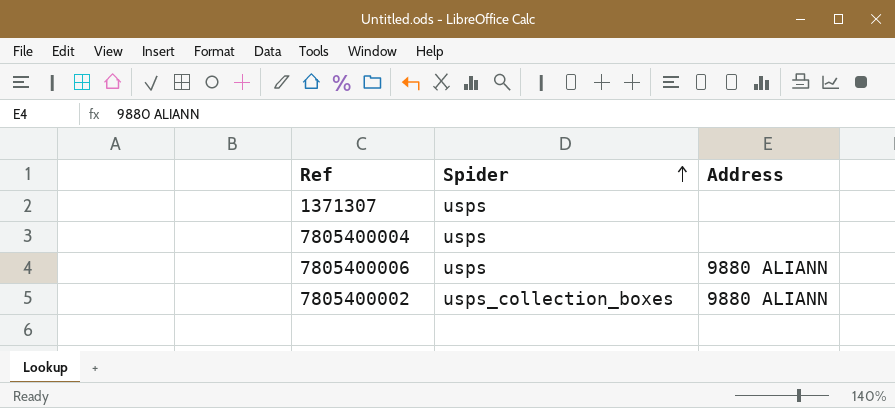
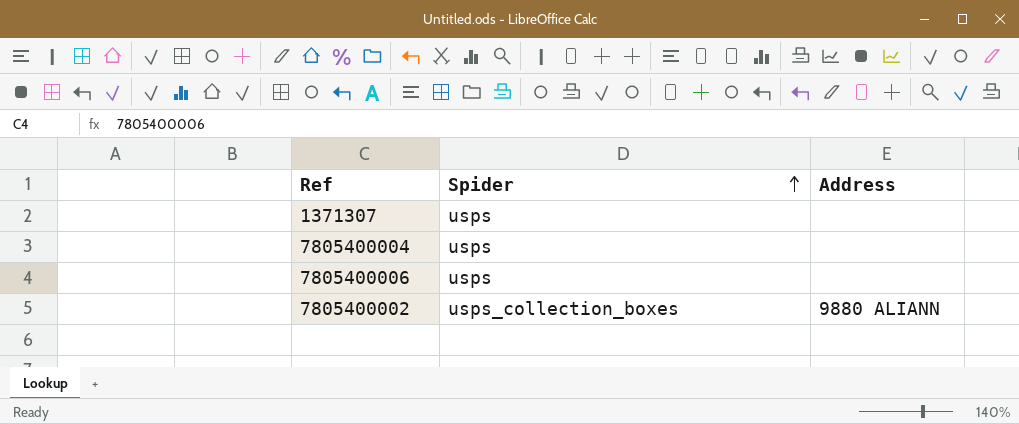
7805400006 | Address: 9880 ALIANN -> none

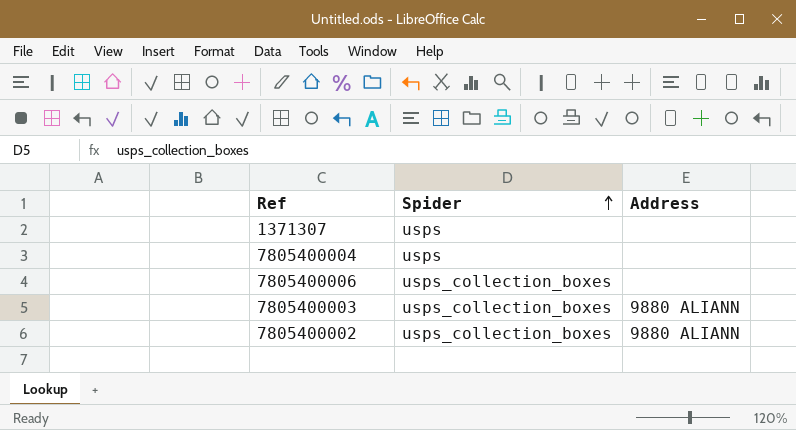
7805400006 | Spider: usps -> usps_collection_boxes
row 7805400003: none -> usps_collection_boxes | 9880 ALIANN

